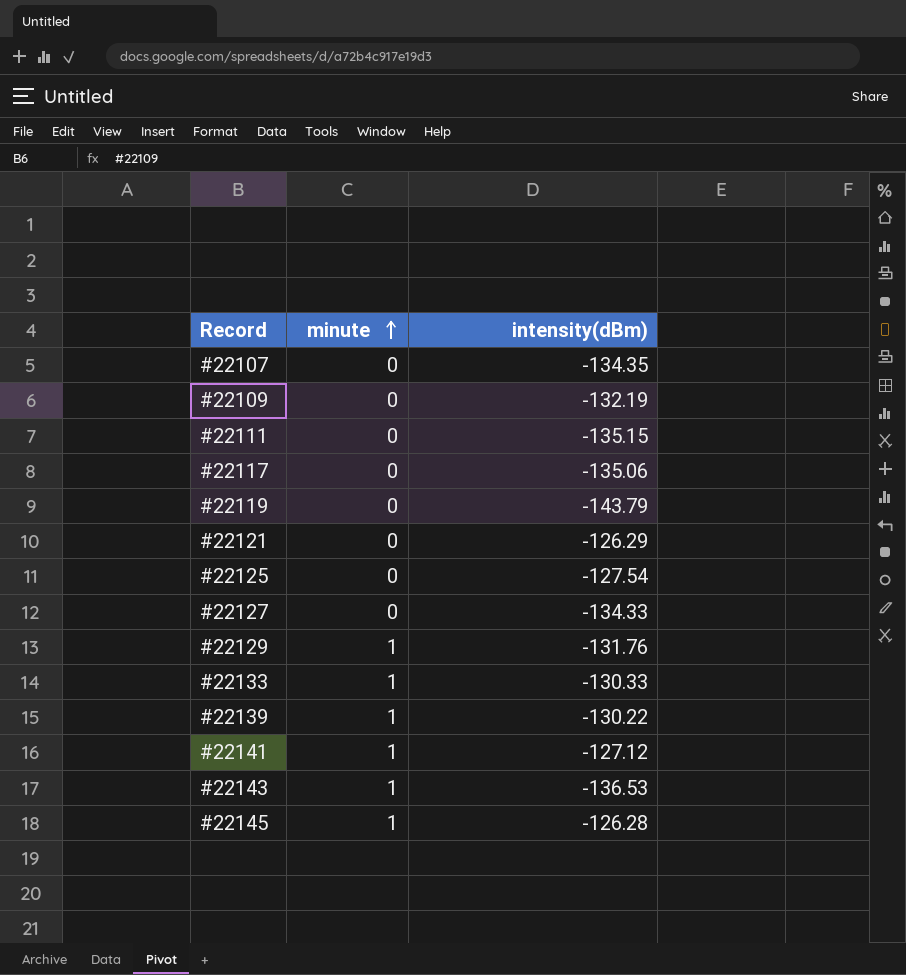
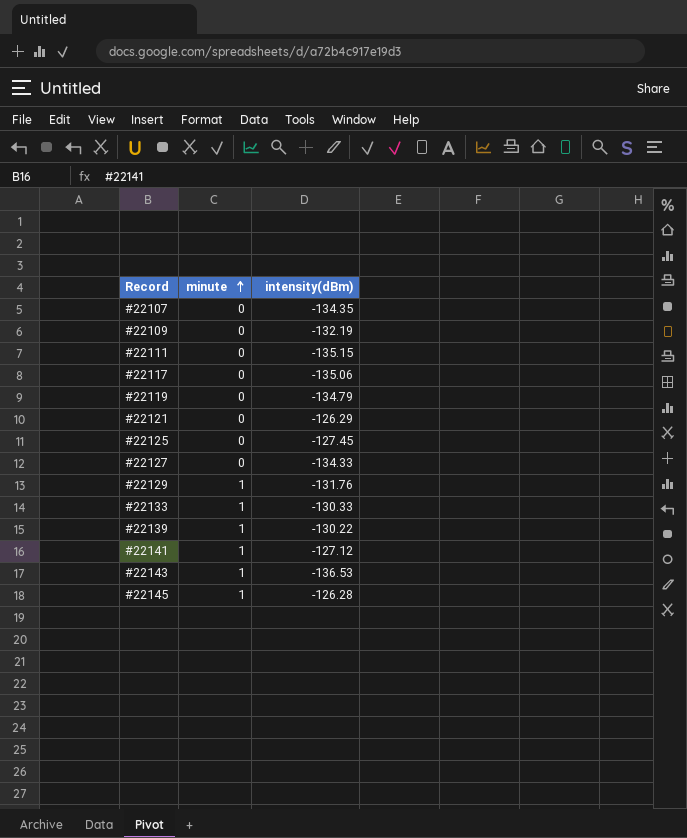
#22119 | intensity(dBm): -143.79 -> -134.79
#22125 | intensity(dBm): -127.54 -> -127.45

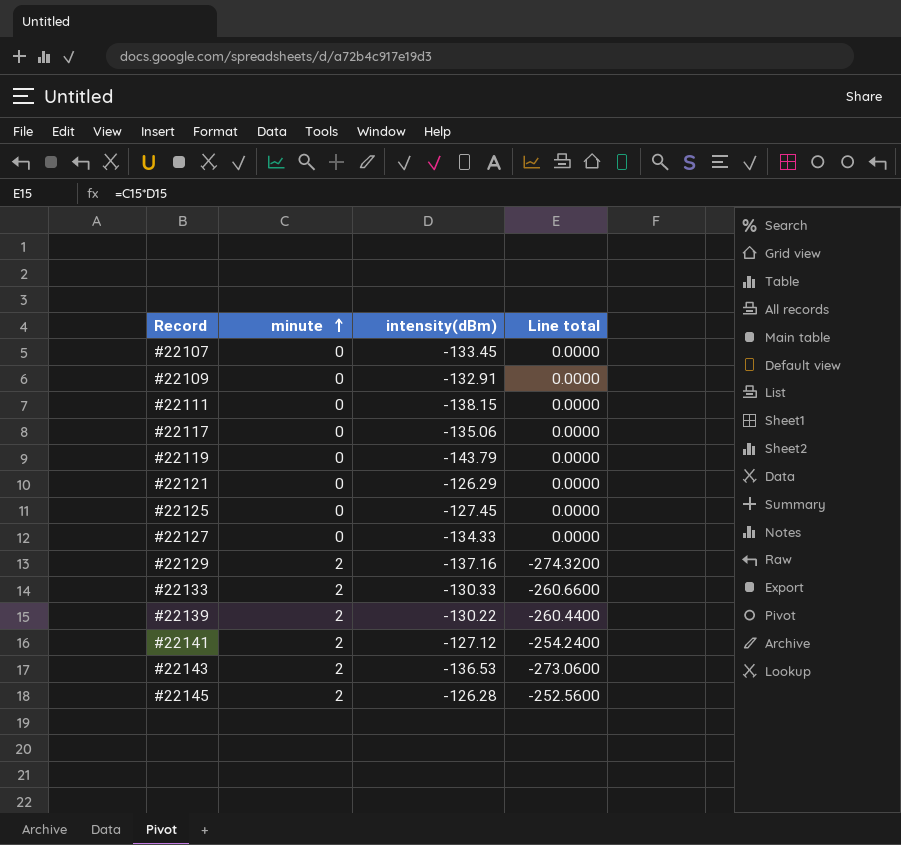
column Line total | formula: none -> [minute] * [intensity(dBm)]
#22107 | intensity(dBm): -134.35 -> -133.45
#22109 | intensity(dBm): -132.19 -> -132.91
#22111 | intensity(dBm): -135.15 -> -138.15
#22119 | intensity(dBm): -134.79 -> -143.79
#22129 | minute: 1 -> 2
#22129 | intensity(dBm): -131.76 -> -137.16
#22133 | minute: 1 -> 2
#22139 | minute: 1 -> 2
#22141 | minute: 1 -> 2
#22143 | minute: 1 -> 2
#22145 | minute: 1 -> 2

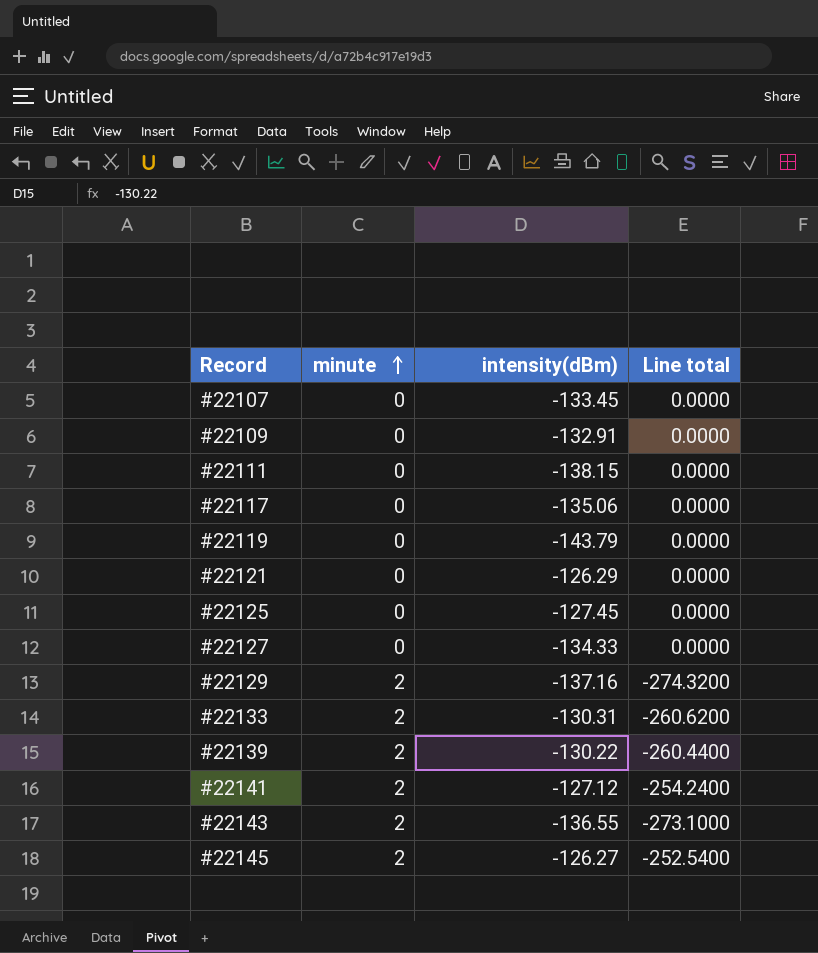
#22133 | intensity(dBm): -130.33 -> -130.31
#22133 | Line total: -260.6600 -> -260.6200
#22143 | intensity(dBm): -136.53 -> -136.55
#22143 | Line total: -273.0600 -> -273.1000
#22145 | intensity(dBm): -126.28 -> -126.27
#22145 | Line total: -252.5600 -> -252.5400

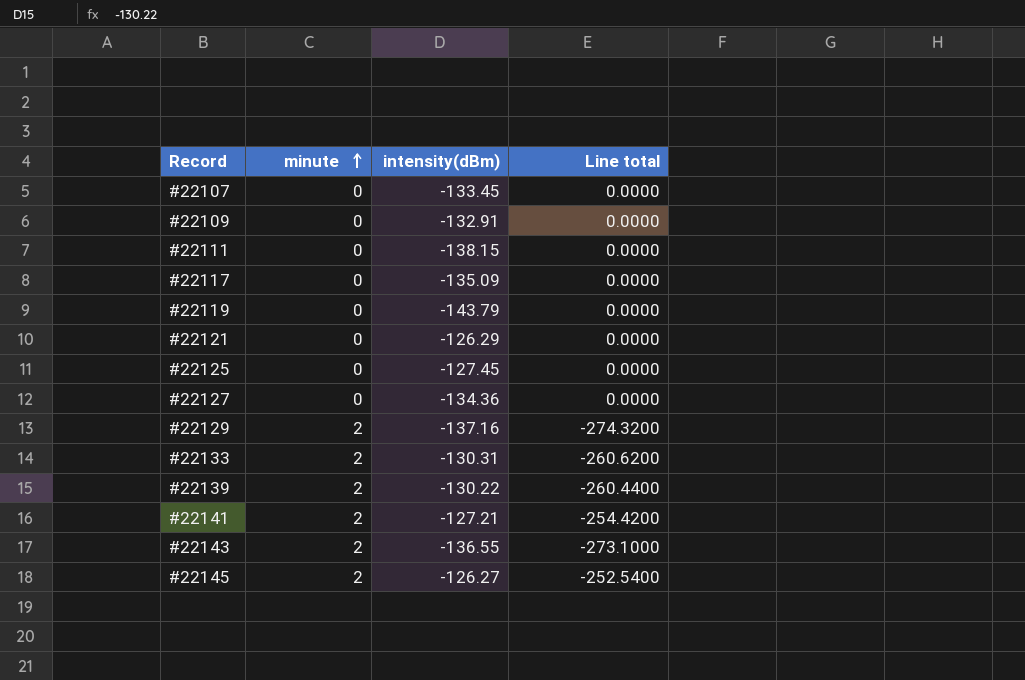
#22117 | intensity(dBm): -135.06 -> -135.09
#22127 | intensity(dBm): -134.33 -> -134.36
#22141 | intensity(dBm): -127.12 -> -127.21
#22141 | Line total: -254.2400 -> -254.4200

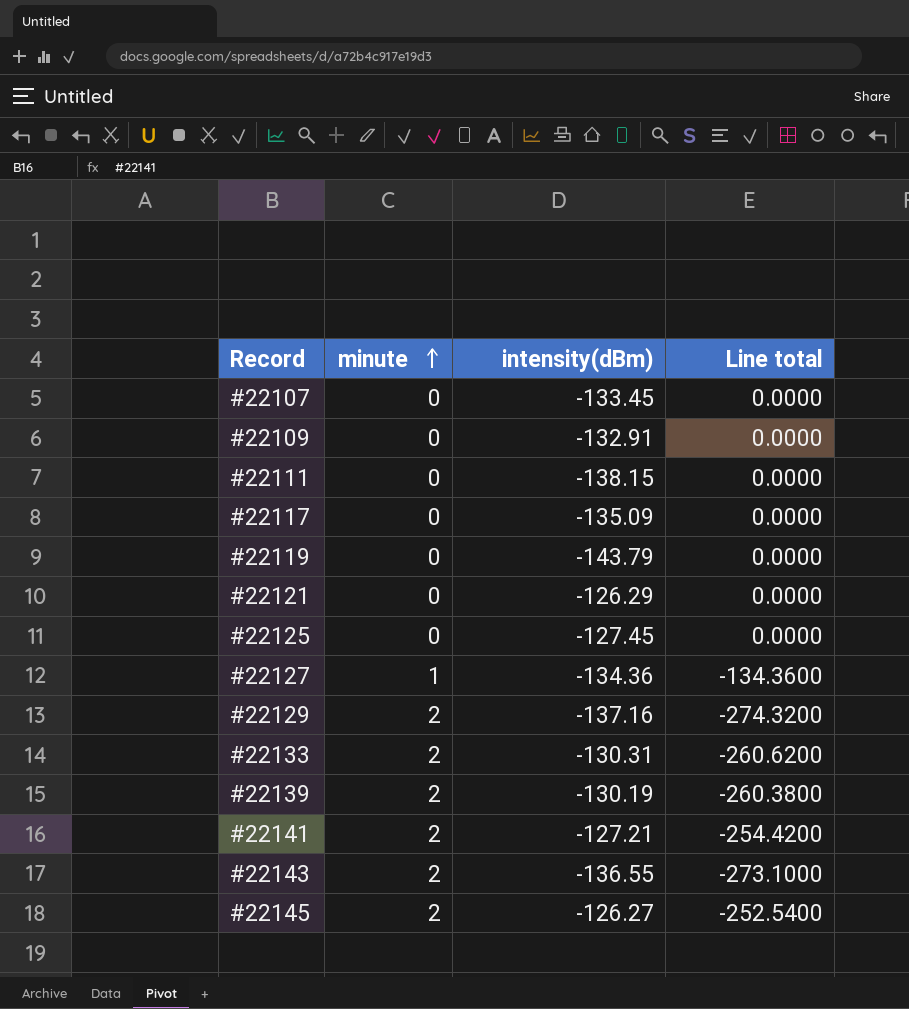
#22127 | minute: 0 -> 1
#22127 | Line total: 0.0000 -> -134.3600
#22139 | intensity(dBm): -130.22 -> -130.19
#22139 | Line total: -260.4400 -> -260.3800

